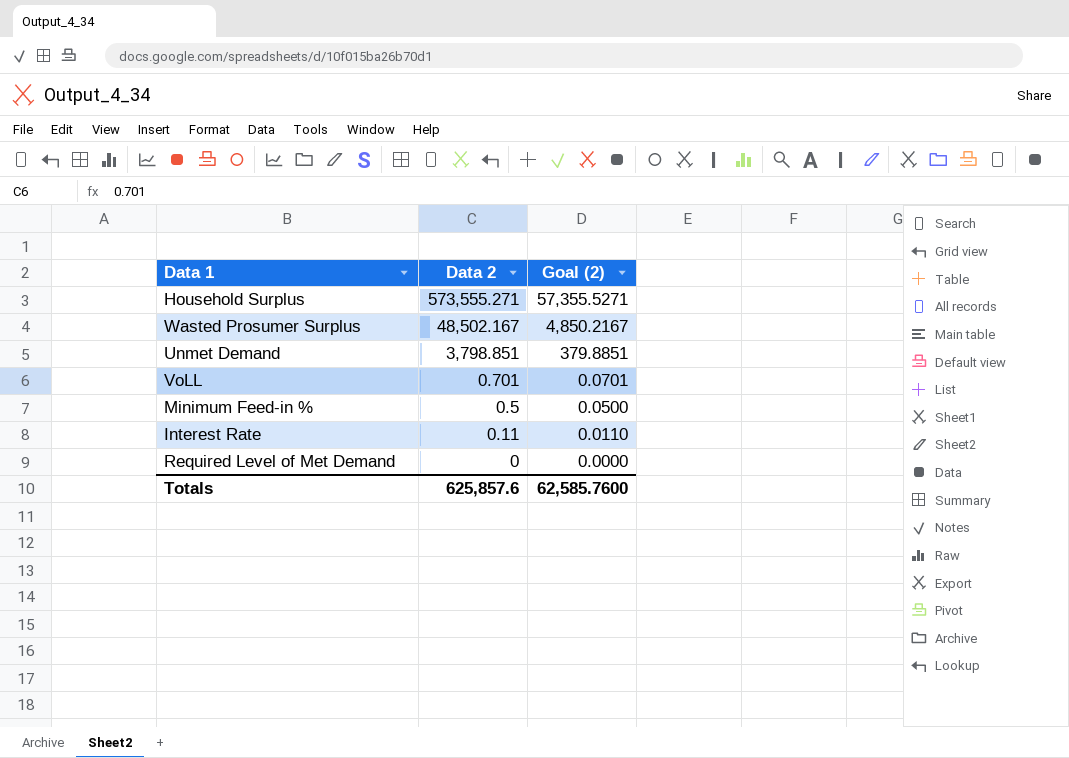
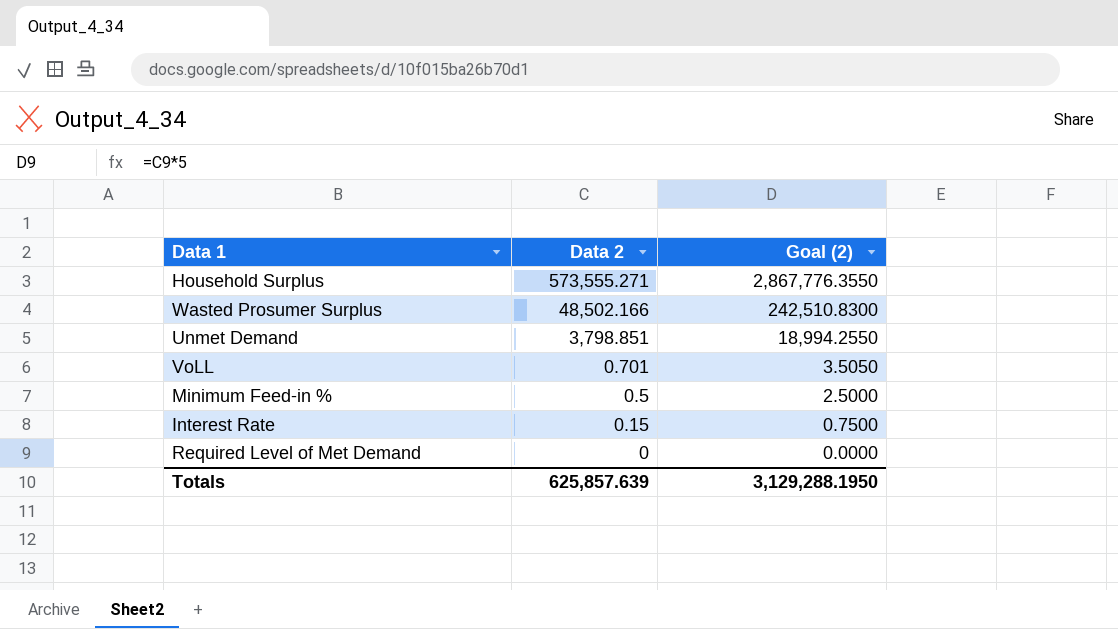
column Goal (2) | formula: [Data 2] * 0.1 -> [Data 2] * 5
Wasted Prosumer Surplus | Data 2: 48,502.167 -> 48,502.166
Interest Rate | Data 2: 0.11 -> 0.15
Totals | Data 2: 625,857.6 -> 625,857.639
Totals | Goal (2): 62,585.7600 -> 3,129,288.1950

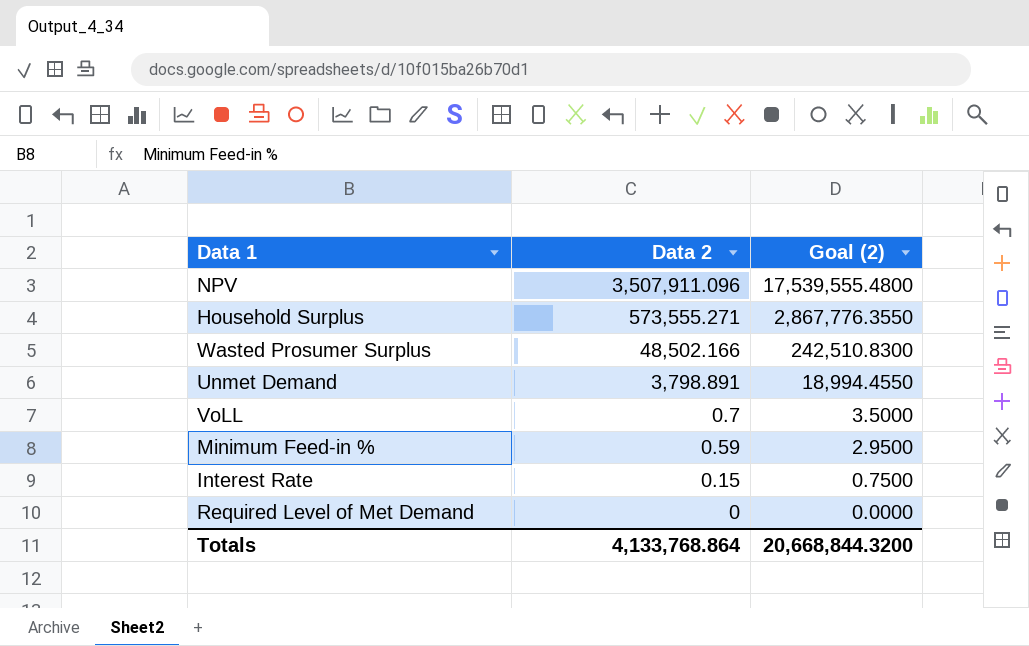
row NPV: none -> 3,507,911.096 | 17,539,555.4800
Unmet Demand | Data 2: 3,798.851 -> 3,798.891
Unmet Demand | Goal (2): 18,994.2550 -> 18,994.4550
VoLL | Data 2: 0.701 -> 0.7
VoLL | Goal (2): 3.5050 -> 3.5000
Minimum Feed-in % | Data 2: 0.5 -> 0.59
Minimum Feed-in % | Goal (2): 2.5000 -> 2.9500
Totals | Data 2: 625,857.639 -> 4,133,768.864
Totals | Goal (2): 3,129,288.1950 -> 20,668,844.3200

